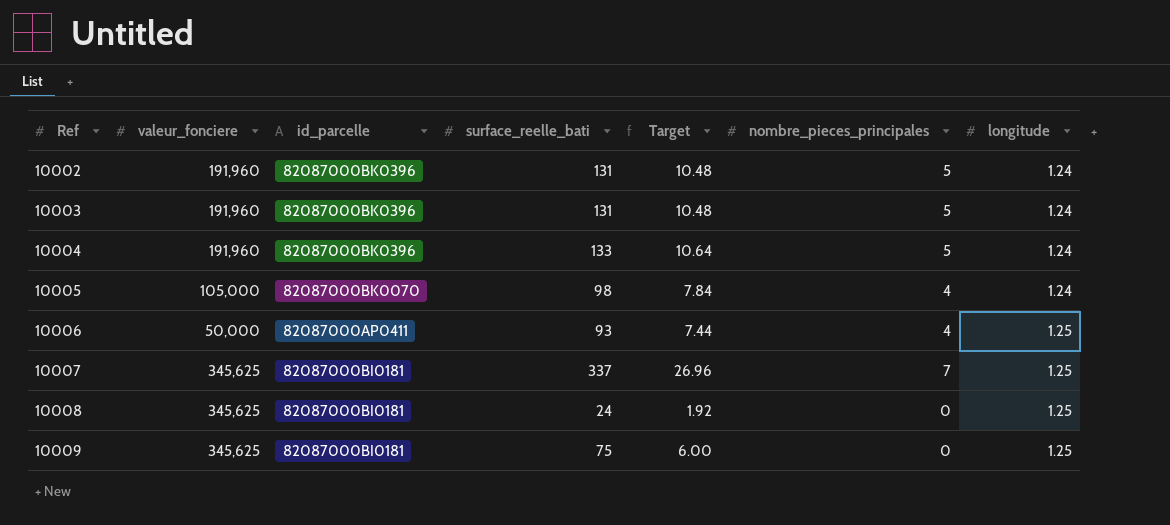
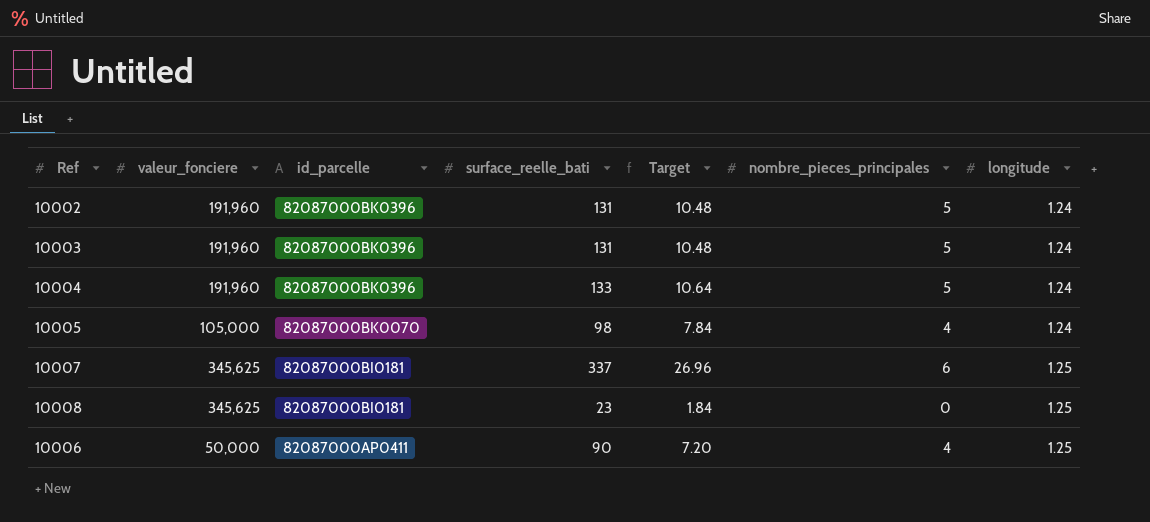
row order: Ref ascending -> id_parcelle descending
row 10009: 345,625 | 82087000BI0181 | 75 | 6.00 | 0 | 1.25 -> none
10007 | nombre_pieces_principales: 7 -> 6
10008 | surface_reelle_bati: 24 -> 23
10008 | Target: 1.92 -> 1.84
10006 | surface_reelle_bati: 93 -> 90
10006 | Target: 7.44 -> 7.20

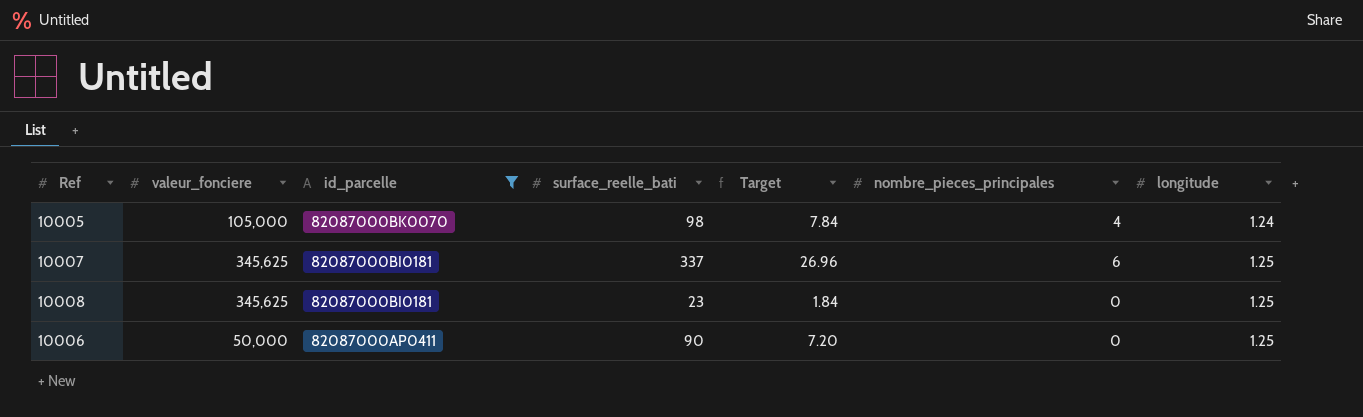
filter: none -> id_parcelle != 82087000BK0396
10006 | nombre_pieces_principales: 4 -> 0

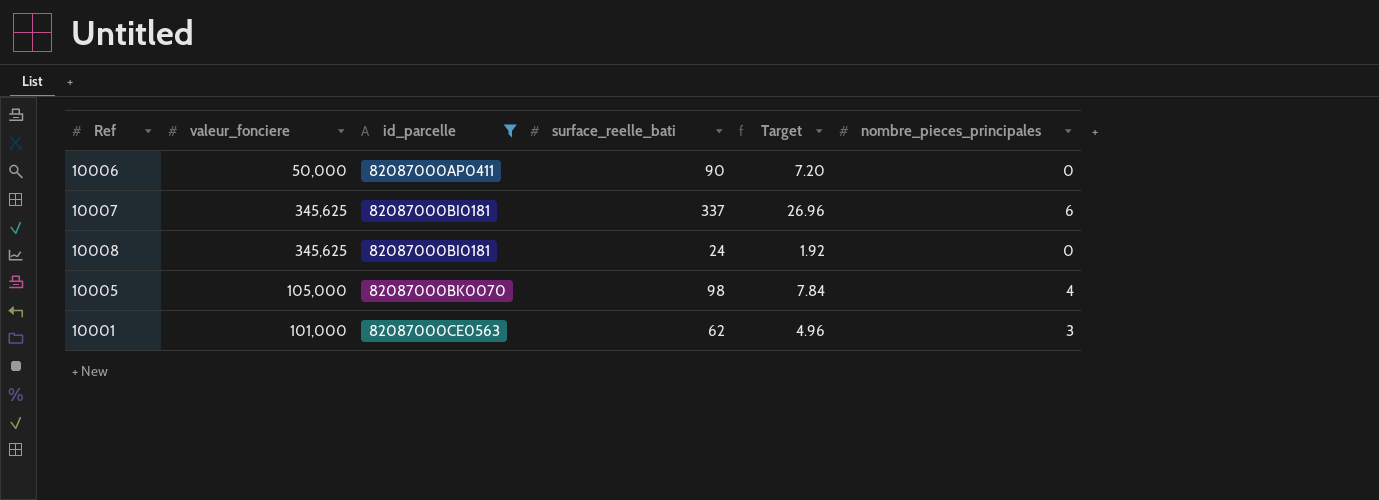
row order: id_parcelle descending -> id_parcelle ascending
column longitude | position: 7 -> none
10008 | surface_reelle_bati: 23 -> 24
10008 | Target: 1.84 -> 1.92
row 10001: none -> 101,000 | 82087000CE0563 | 62 | 4.96 | 3

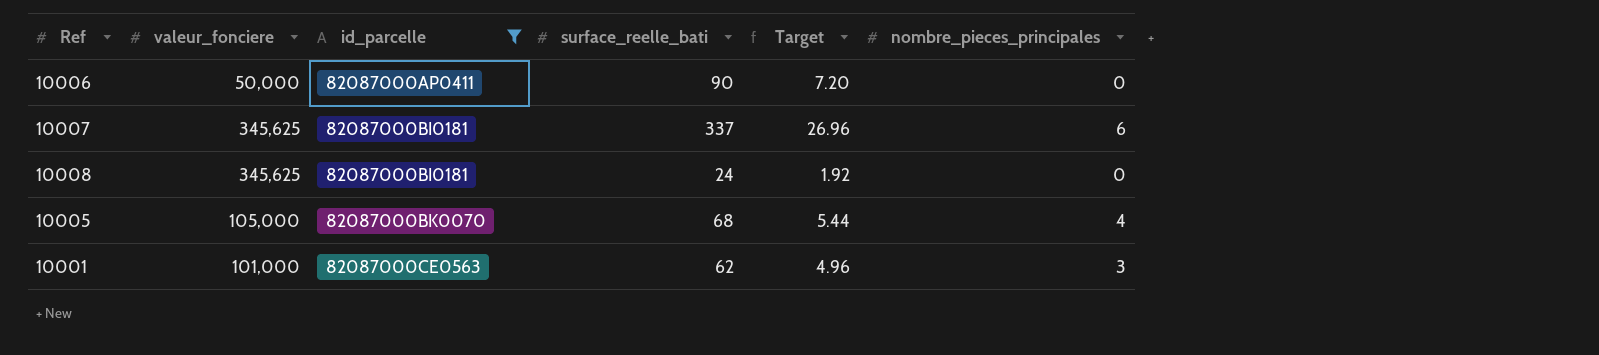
10005 | surface_reelle_bati: 98 -> 68
10005 | Target: 7.84 -> 5.44

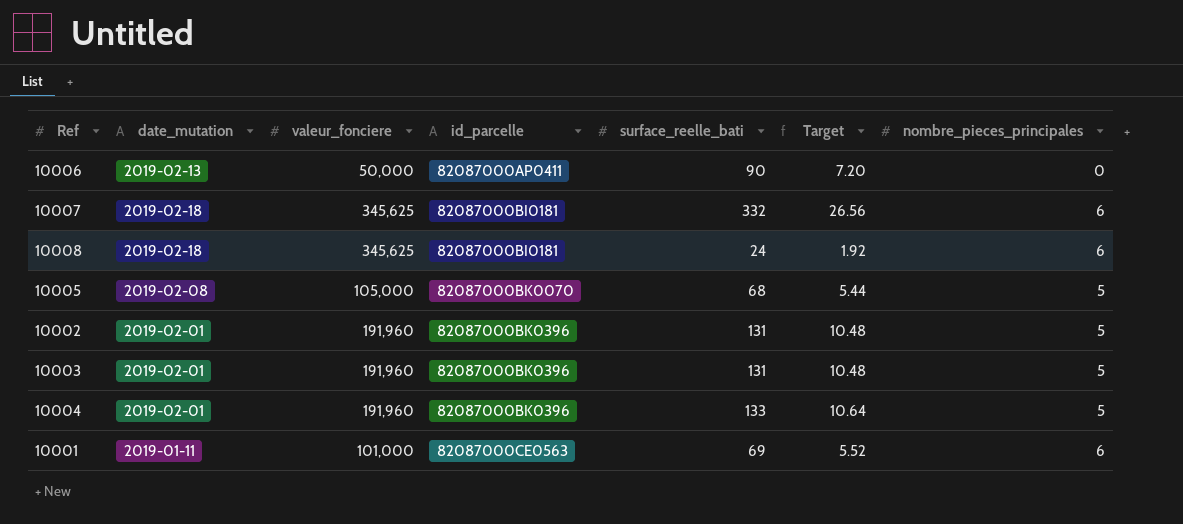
filter: id_parcelle != 82087000BK0396 -> none
column date_mutation | position: none -> 2
10007 | surface_reelle_bati: 337 -> 332
10007 | Target: 26.96 -> 26.56
10008 | nombre_pieces_principales: 0 -> 6
10005 | nombre_pieces_principales: 4 -> 5
10001 | surface_reelle_bati: 62 -> 69
10001 | Target: 4.96 -> 5.52
10001 | nombre_pieces_principales: 3 -> 6

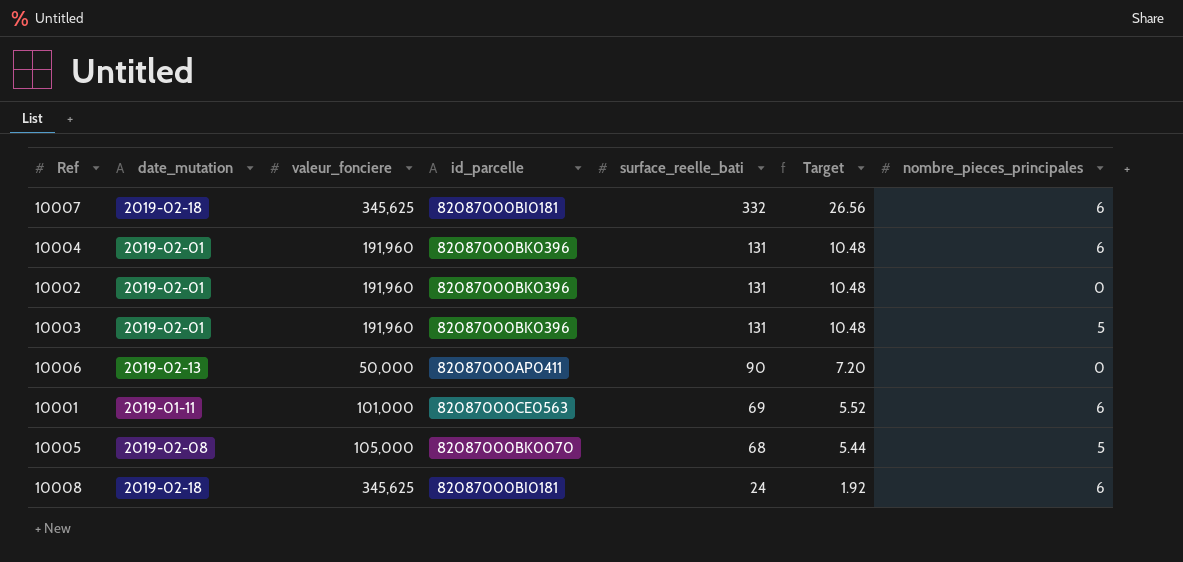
row order: id_parcelle ascending -> surface_reelle_bati descending
10004 | surface_reelle_bati: 133 -> 131
10004 | Target: 10.64 -> 10.48
10004 | nombre_pieces_principales: 5 -> 6
10002 | nombre_pieces_principales: 5 -> 0

